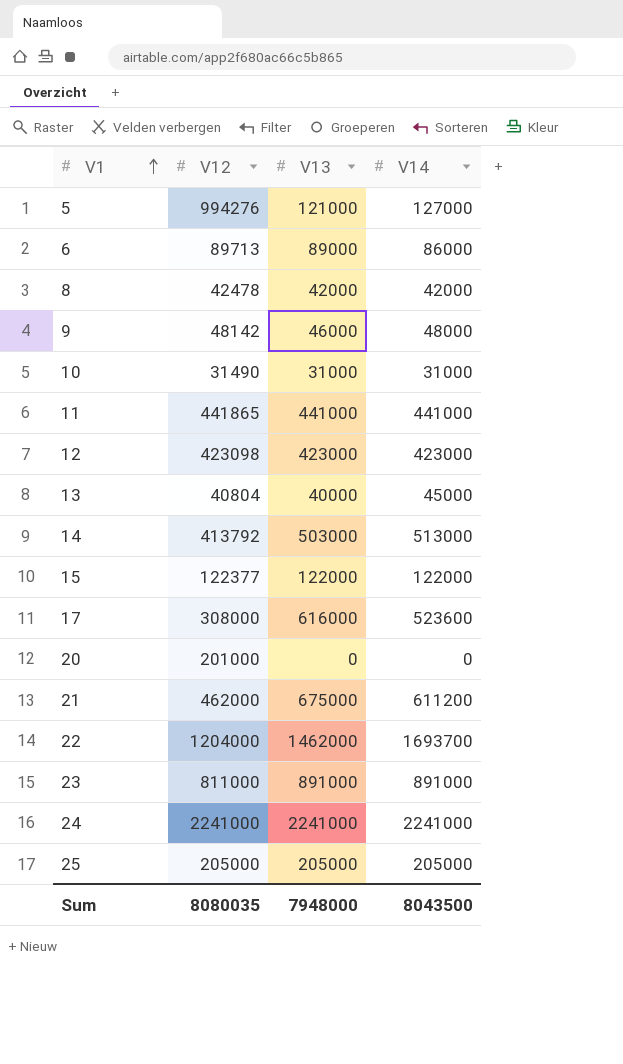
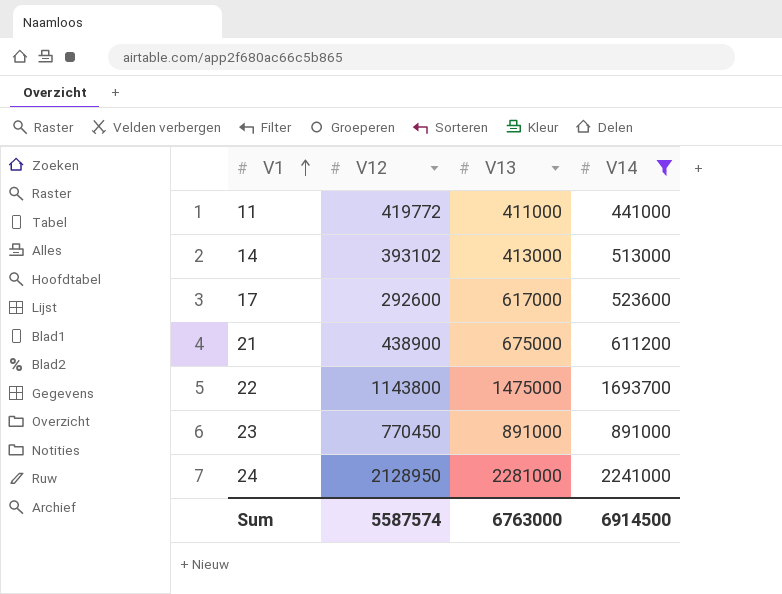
filter: none -> V14 >= 441000
11 | V12: 441865 -> 419772
11 | V13: 441000 -> 411000
14 | V12: 413792 -> 393102
14 | V13: 503000 -> 413000
17 | V12: 308000 -> 292600
17 | V13: 616000 -> 617000
21 | V12: 462000 -> 438900
22 | V12: 1204000 -> 1143800
22 | V13: 1462000 -> 1475000
23 | V12: 811000 -> 770450
24 | V12: 2241000 -> 2128950
24 | V13: 2241000 -> 2281000
Sum | V12: 8080035 -> 5587574
Sum | V13: 7948000 -> 6763000
Sum | V14: 8043500 -> 6914500

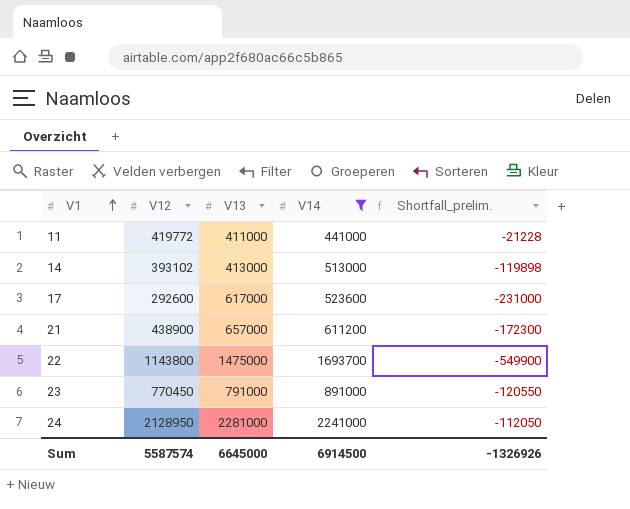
column Shortfall_prelim. | formula: none -> [V12] - [V14]
21 | V13: 675000 -> 657000
23 | V13: 891000 -> 791000
Sum | V13: 6763000 -> 6645000

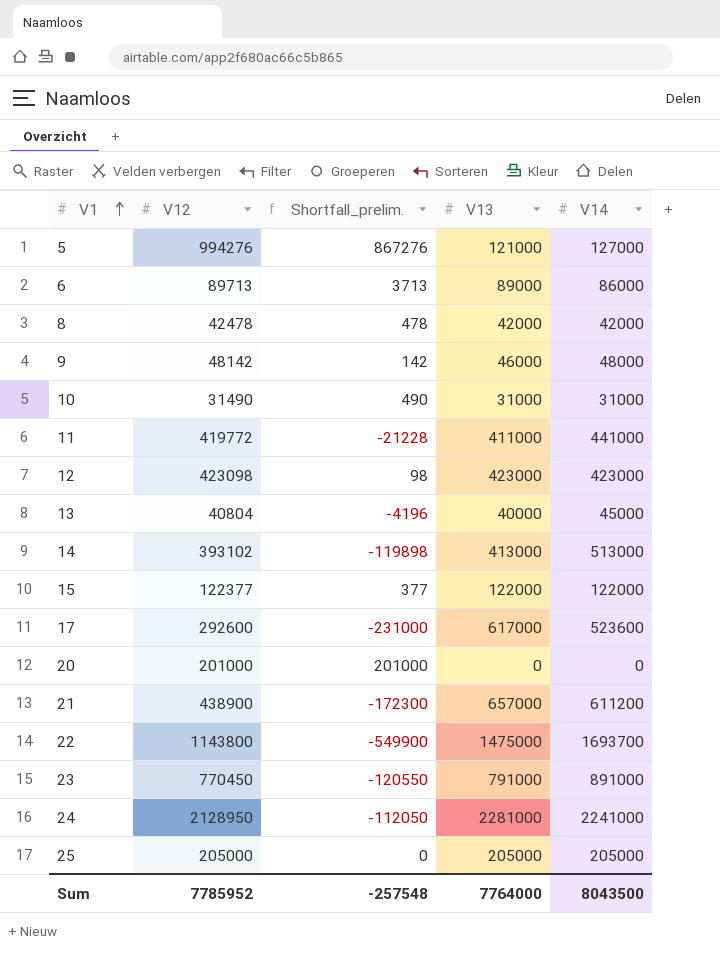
filter: V14 >= 441000 -> none
column Shortfall_prelim. | position: 5 -> 3
Sum | V12: 5587574 -> 7785952
Sum | Shortfall_prelim.: -1326926 -> -257548
Sum | V13: 6645000 -> 7764000
Sum | V14: 6914500 -> 8043500

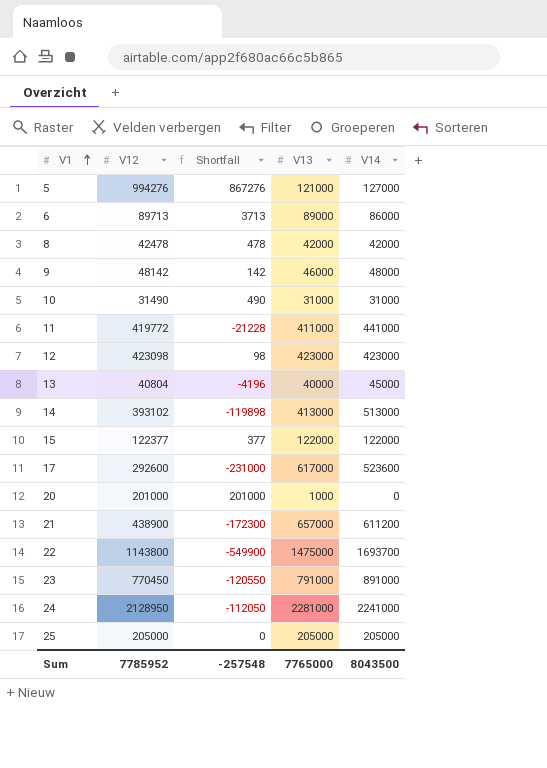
column name: Shortfall_prelim. -> Shortfall
20 | V13: 0 -> 1000
Sum | V13: 7764000 -> 7765000

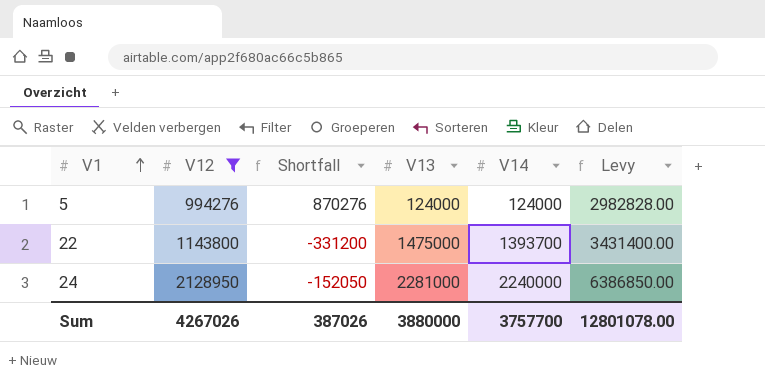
filter: none -> V12 >= 994276
column Shortfall | formula: [V12] - [V14] -> [V12] - [V13]
column Levy | formula: none -> [V12] * 3
5 | V13: 121000 -> 124000
5 | V14: 127000 -> 124000
22 | V14: 1693700 -> 1393700
24 | V14: 2241000 -> 2240000
Sum | V12: 7785952 -> 4267026
Sum | Shortfall: -257548 -> 387026
Sum | V13: 7765000 -> 3880000
Sum | V14: 8043500 -> 3757700

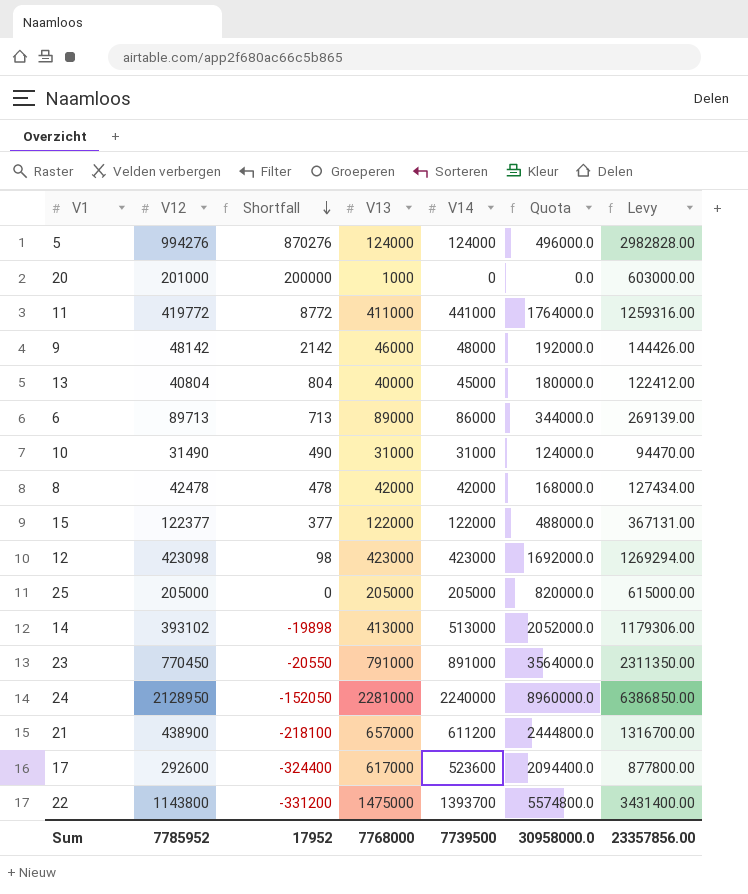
filter: V12 >= 994276 -> none
row order: V1 ascending -> Shortfall descending
column Quota | formula: none -> [V14] * 4
Sum | V12: 4267026 -> 7785952
Sum | Shortfall: 387026 -> 17952
Sum | V13: 3880000 -> 7768000
Sum | V14: 3757700 -> 7739500
Sum | Levy: 12801078.00 -> 23357856.00

